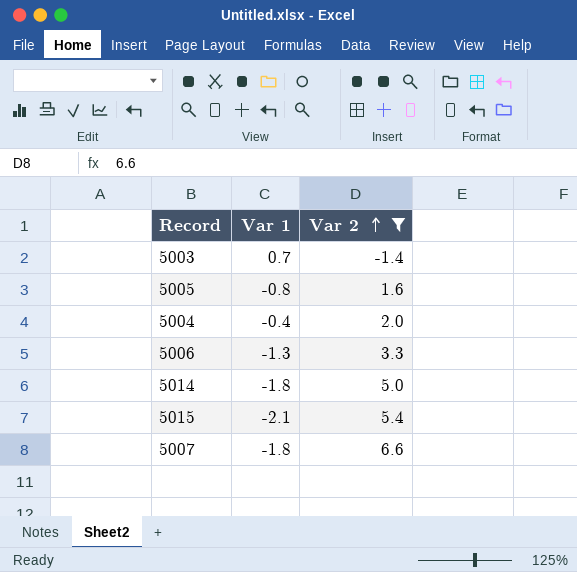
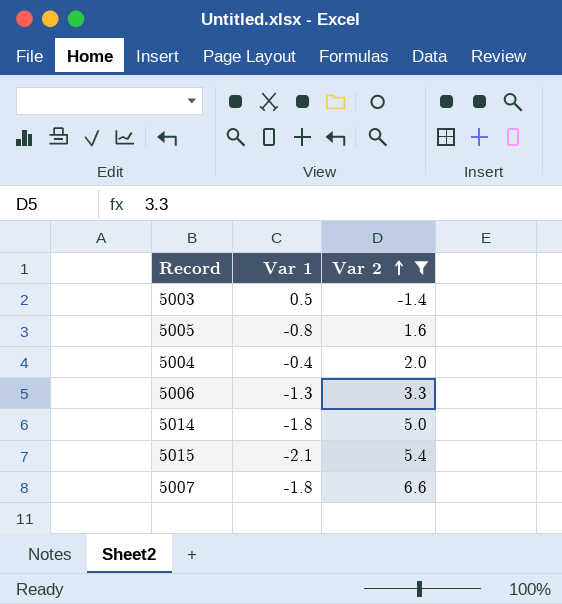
5003 | Var 1: 0.7 -> 0.5

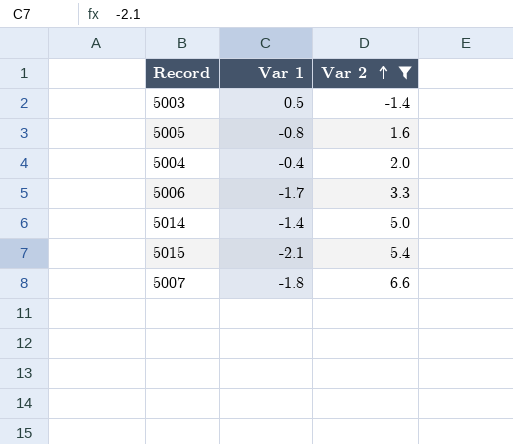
5006 | Var 1: -1.3 -> -1.7
5014 | Var 1: -1.8 -> -1.4

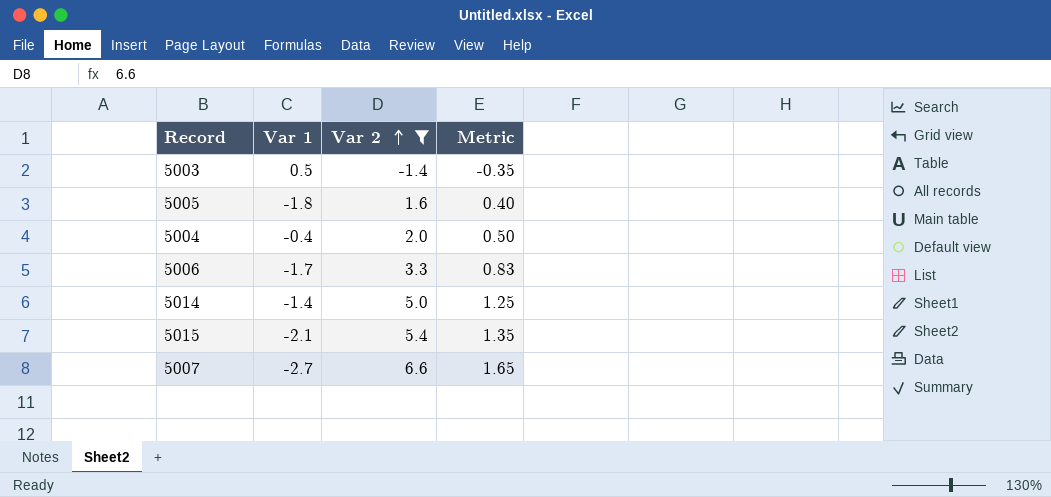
column Metric | formula: none -> [Var 2] * 0.25
5005 | Var 1: -0.8 -> -1.8
5007 | Var 1: -1.8 -> -2.7

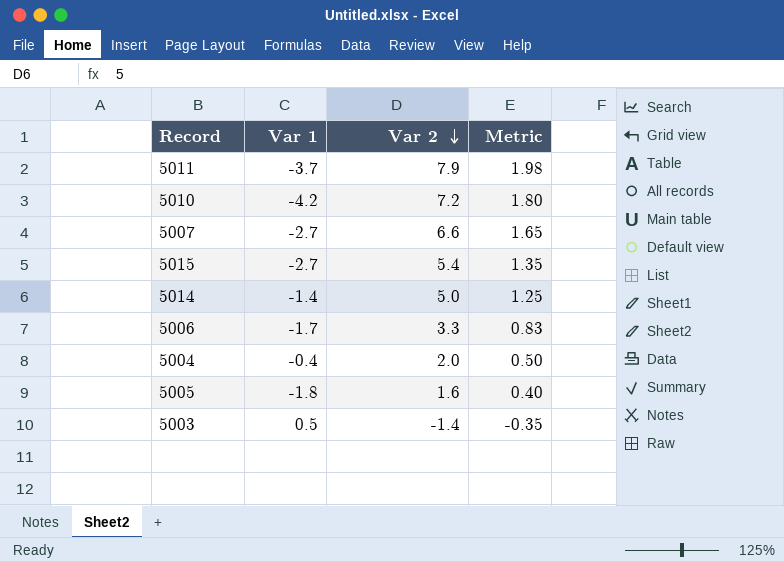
filter: Var 2 <= 6.6 -> none
row order: Var 2 ascending -> Var 2 descending
5015 | Var 1: -2.1 -> -2.7

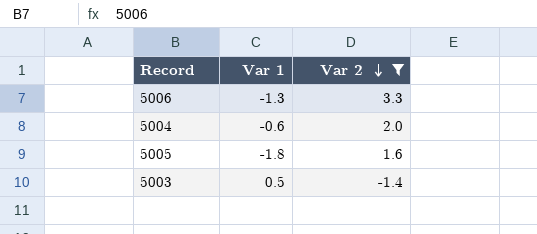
filter: none -> Var 2 <= 3.3
column Metric | formula: [Var 2] * 0.25 -> none
5006 | Var 1: -1.7 -> -1.3
5004 | Var 1: -0.4 -> -0.6

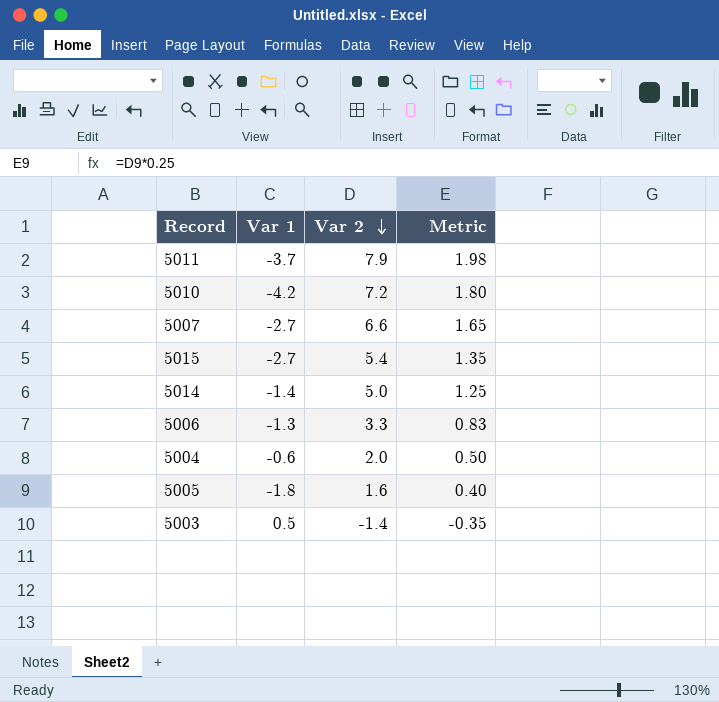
filter: Var 2 <= 3.3 -> none
column Metric | formula: none -> [Var 2] * 0.25

